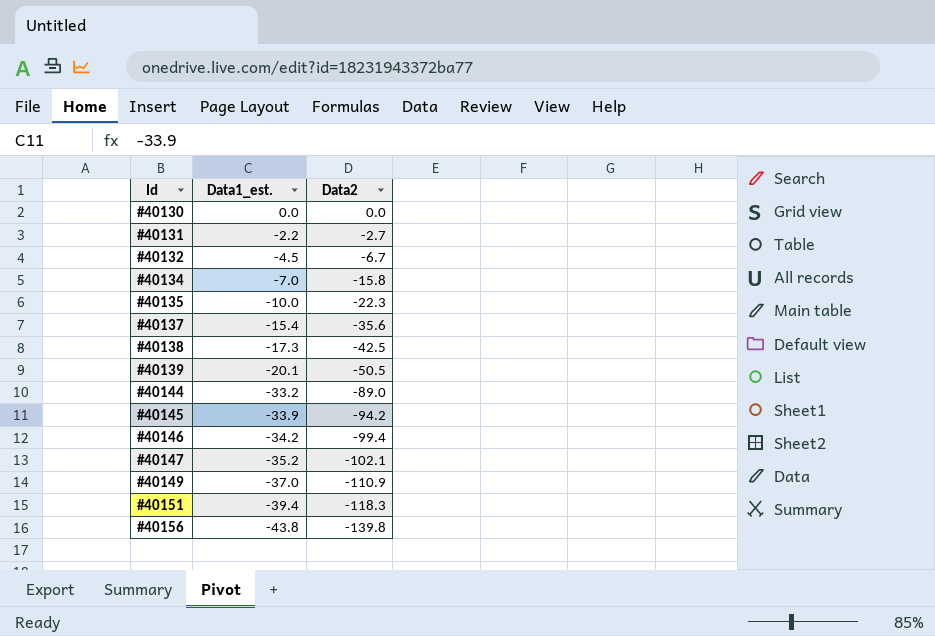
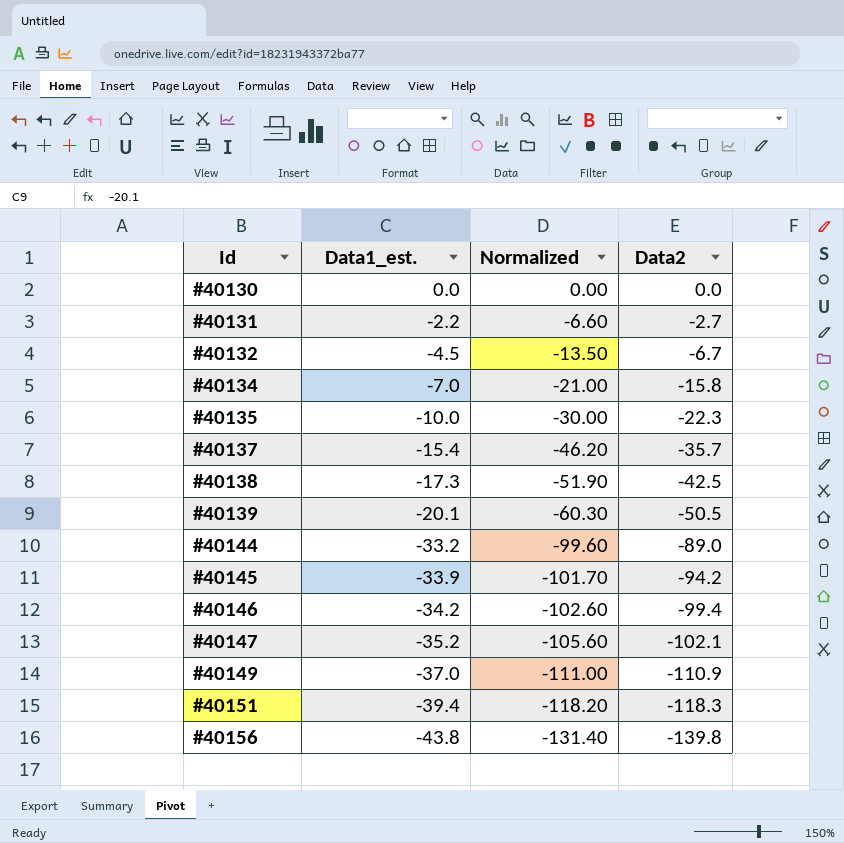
column Normalized | formula: none -> [Data1_est.] * 3
#40137 | Data2: -35.6 -> -35.7

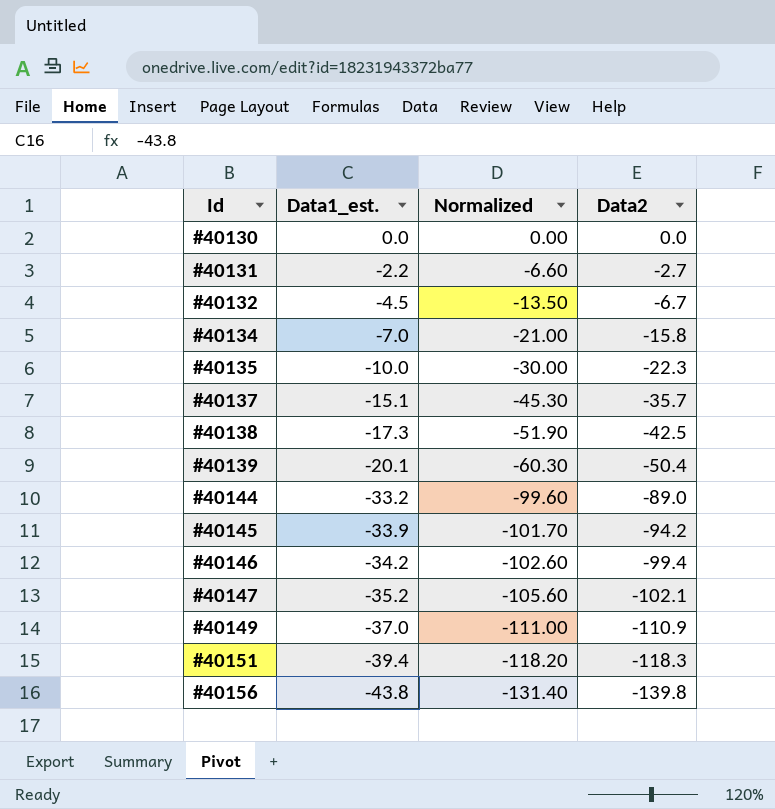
#40137 | Data1_est.: -15.4 -> -15.1
#40137 | Normalized: -46.20 -> -45.30
#40139 | Data2: -50.5 -> -50.4

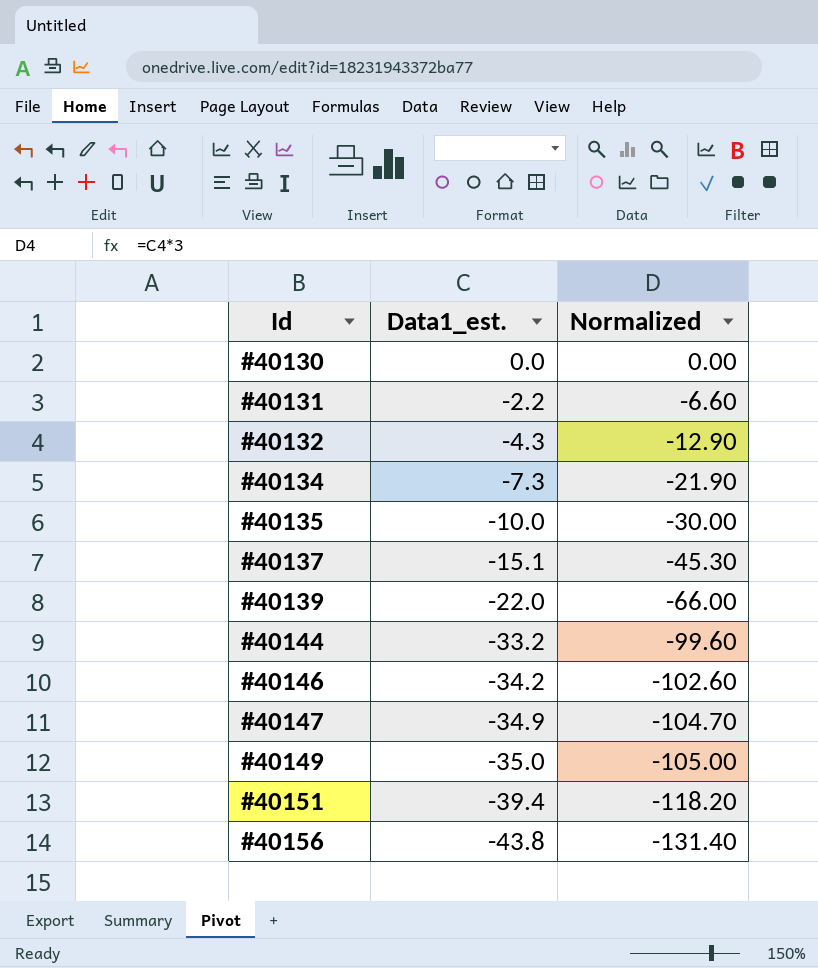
column Data2 | position: 4 -> none
row #40138: -17.3 | -51.90 | -42.5 -> none
row #40145: -33.9 | -101.70 | -94.2 -> none
#40132 | Data1_est.: -4.5 -> -4.3
#40132 | Normalized: -13.50 -> -12.90
#40134 | Data1_est.: -7.0 -> -7.3
#40134 | Normalized: -21.00 -> -21.90
#40139 | Data1_est.: -20.1 -> -22.0
#40139 | Normalized: -60.30 -> -66.00
#40147 | Data1_est.: -35.2 -> -34.9
#40147 | Normalized: -105.60 -> -104.70
#40149 | Data1_est.: -37.0 -> -35.0
#40149 | Normalized: -111.00 -> -105.00

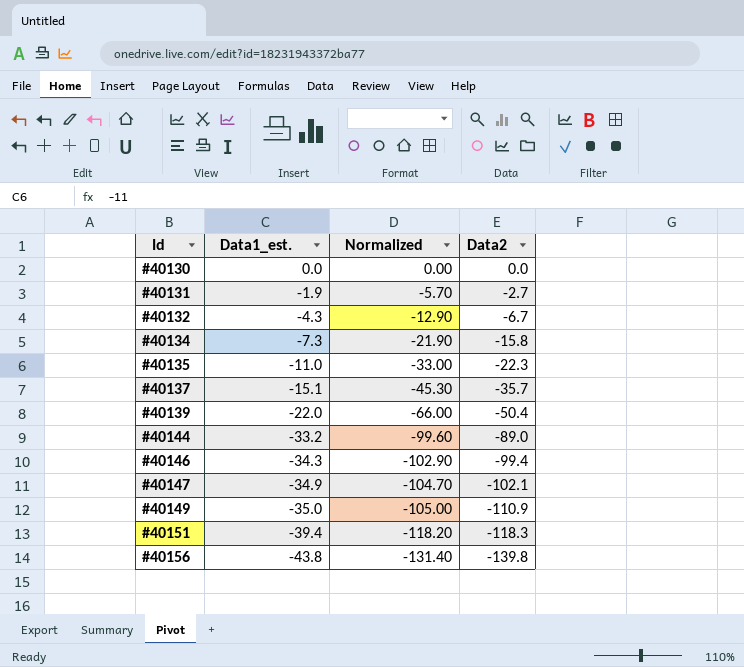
column Data2 | position: none -> 4
#40131 | Data1_est.: -2.2 -> -1.9
#40131 | Normalized: -6.60 -> -5.70
#40135 | Data1_est.: -10.0 -> -11.0
#40135 | Normalized: -30.00 -> -33.00
#40146 | Data1_est.: -34.2 -> -34.3
#40146 | Normalized: -102.60 -> -102.90

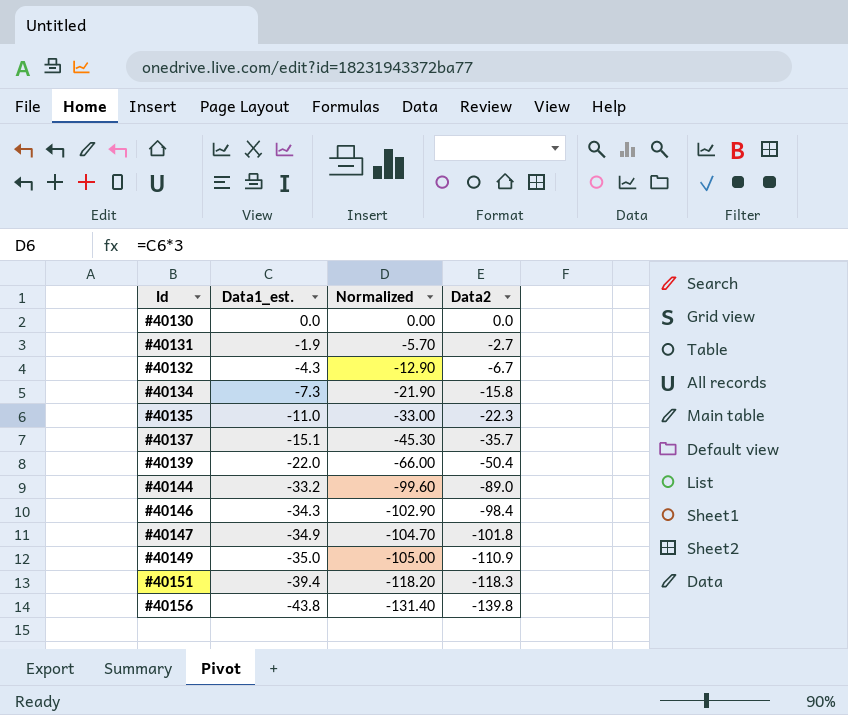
#40146 | Data2: -99.4 -> -98.4
#40147 | Data2: -102.1 -> -101.8

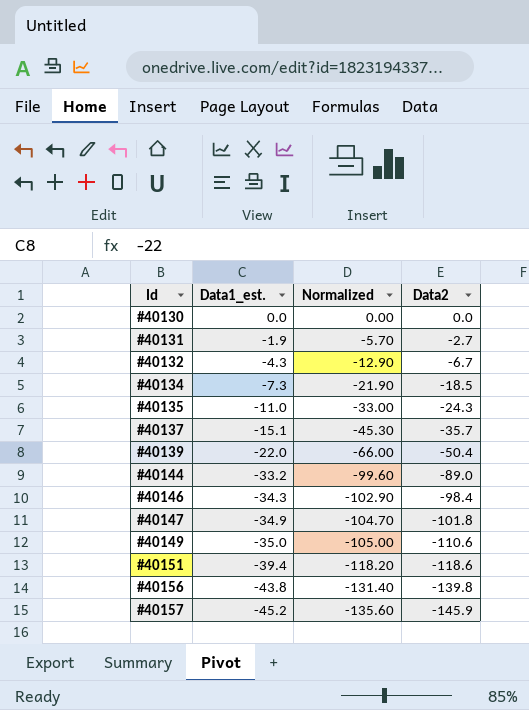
#40134 | Data2: -15.8 -> -18.5
#40135 | Data2: -22.3 -> -24.3
#40149 | Data2: -110.9 -> -110.6
#40151 | Data2: -118.3 -> -118.6
row #40157: none -> -45.2 | -135.60 | -145.9

